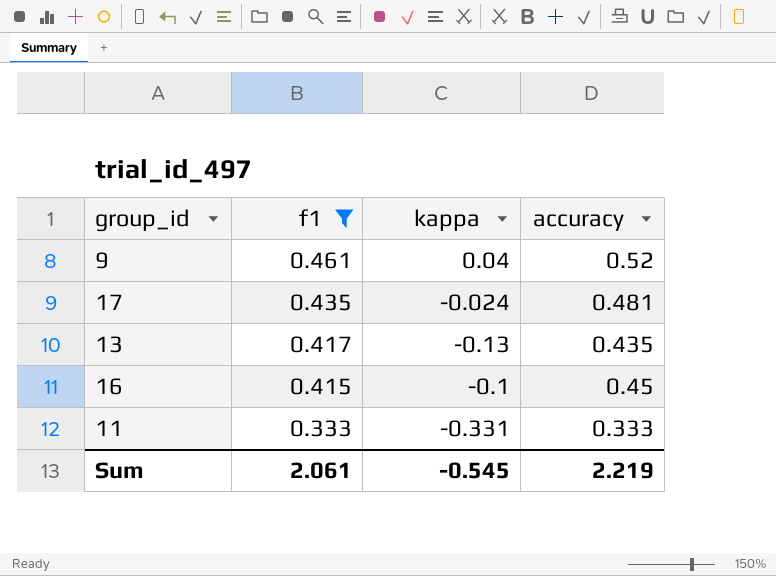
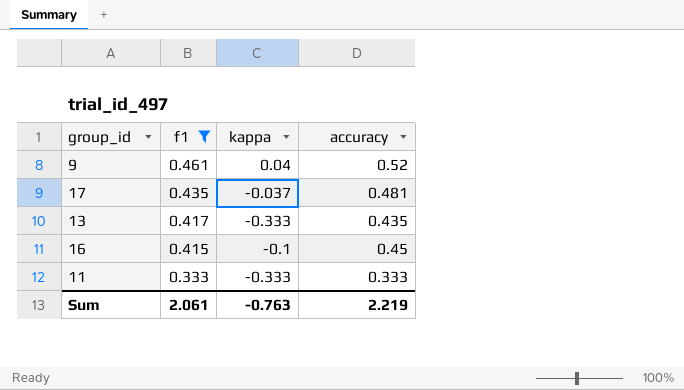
17 | kappa: -0.024 -> -0.037
13 | kappa: -0.13 -> -0.333
11 | kappa: -0.331 -> -0.333
Sum | kappa: -0.545 -> -0.763

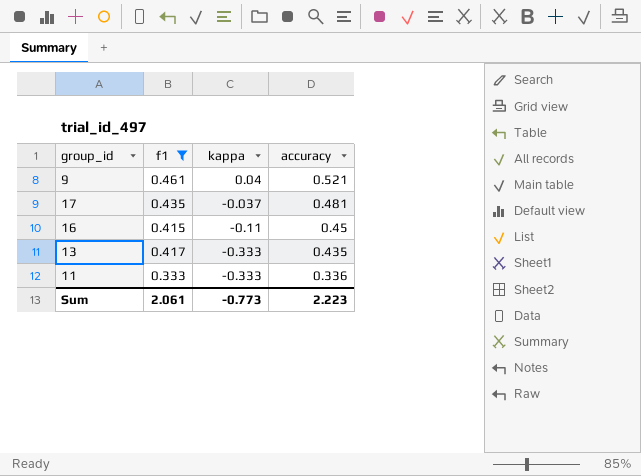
row order: f1 descending -> kappa descending
9 | accuracy: 0.52 -> 0.521
16 | kappa: -0.1 -> -0.11
11 | accuracy: 0.333 -> 0.336
Sum | kappa: -0.763 -> -0.773
Sum | accuracy: 2.219 -> 2.223

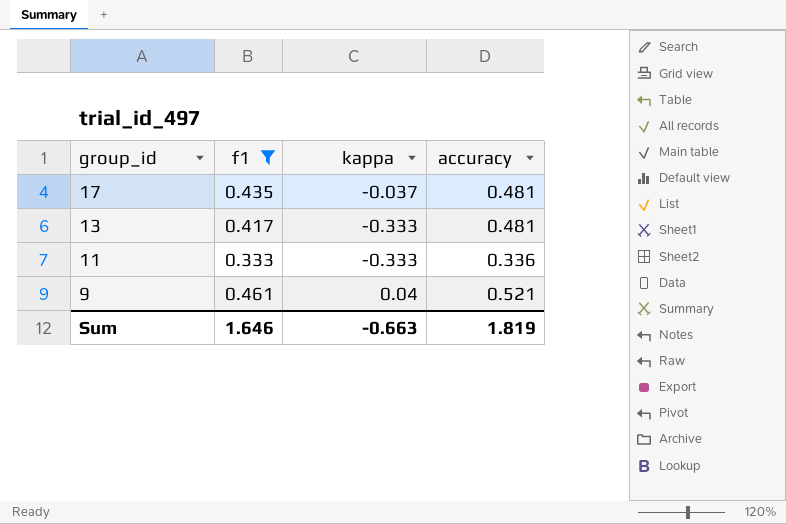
row order: kappa descending -> group_id descending
row 16: 0.415 | -0.11 | 0.45 -> none
13 | accuracy: 0.435 -> 0.481
Sum | f1: 2.061 -> 1.646
Sum | kappa: -0.773 -> -0.663
Sum | accuracy: 2.223 -> 1.819

